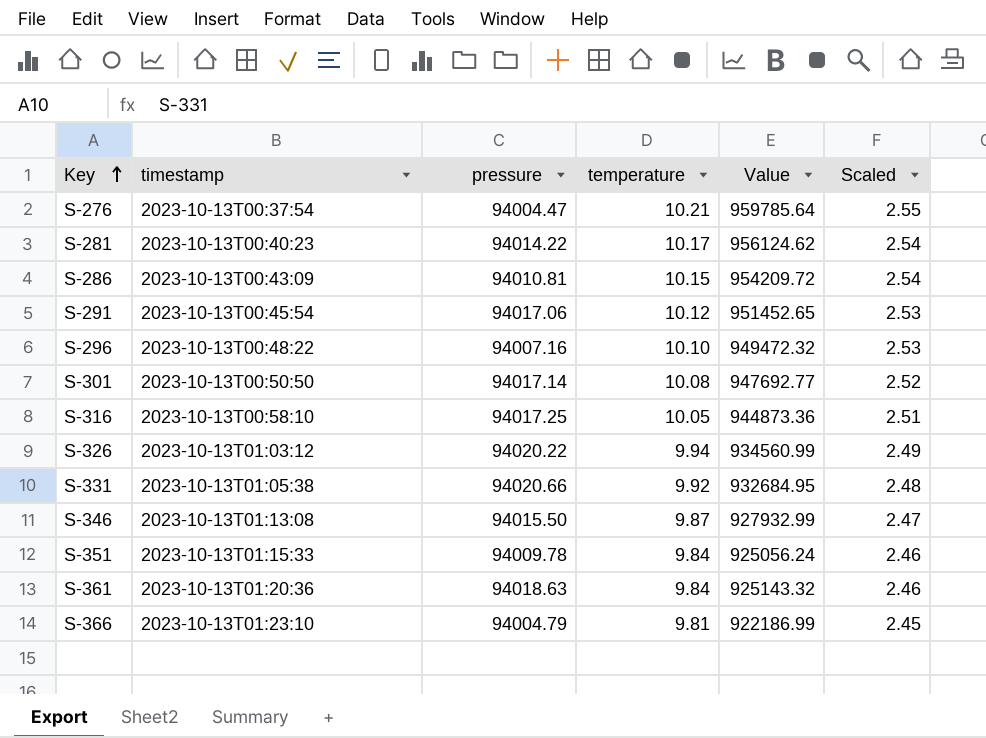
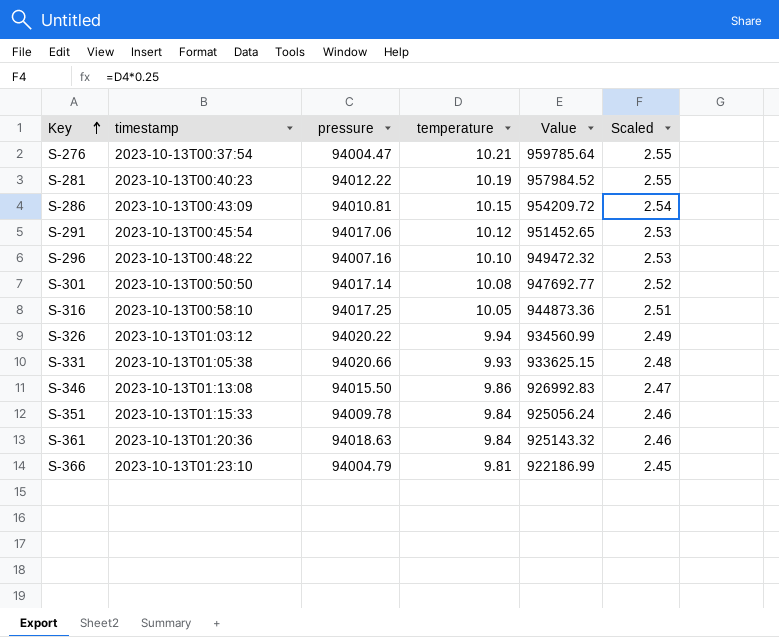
S-281 | pressure: 94014.22 -> 94012.22
S-281 | temperature: 10.17 -> 10.19
S-281 | Value: 956124.62 -> 957984.52
S-281 | Scaled: 2.54 -> 2.55
S-331 | temperature: 9.92 -> 9.93
S-331 | Value: 932684.95 -> 933625.15
S-346 | temperature: 9.87 -> 9.86
S-346 | Value: 927932.99 -> 926992.83

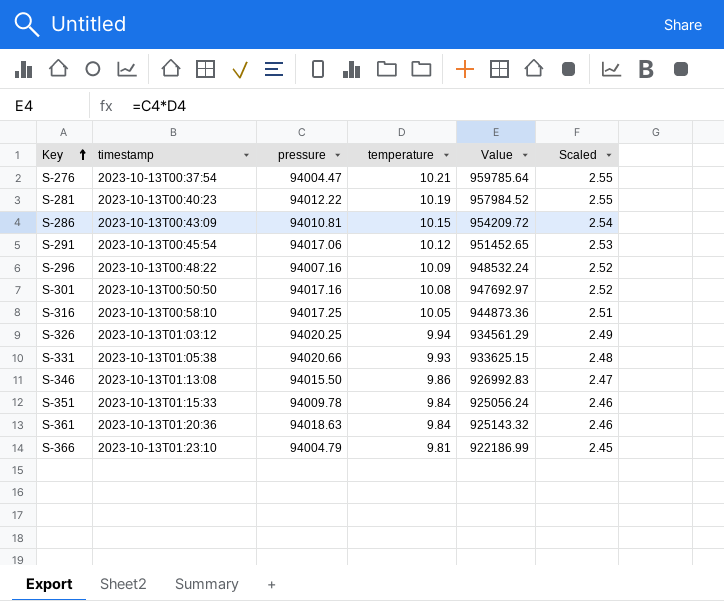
S-296 | temperature: 10.10 -> 10.09
S-296 | Value: 949472.32 -> 948532.24
S-296 | Scaled: 2.53 -> 2.52
S-301 | pressure: 94017.14 -> 94017.16
S-301 | Value: 947692.77 -> 947692.97
S-326 | pressure: 94020.22 -> 94020.25
S-326 | Value: 934560.99 -> 934561.29

